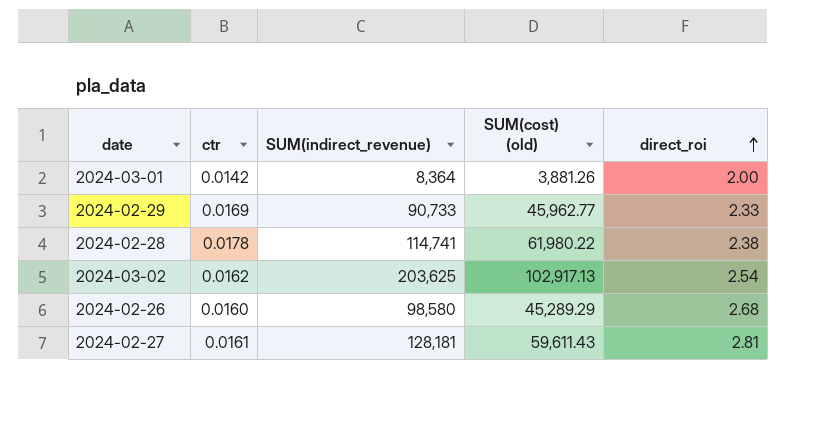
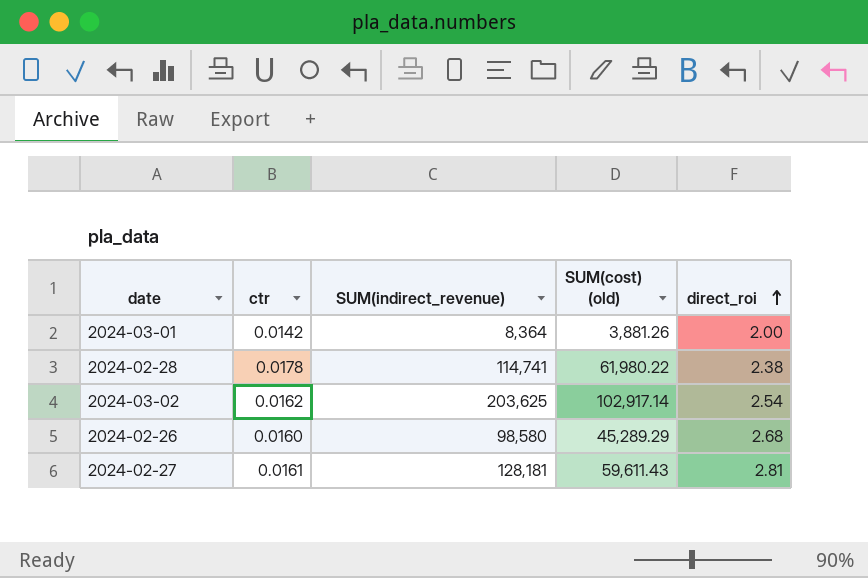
row 2024-02-29: 0.0169 | 90,733 | 45,962.77 | 2.33 -> none
2024-03-02 | SUM(cost) (old): 102,917.13 -> 102,917.14

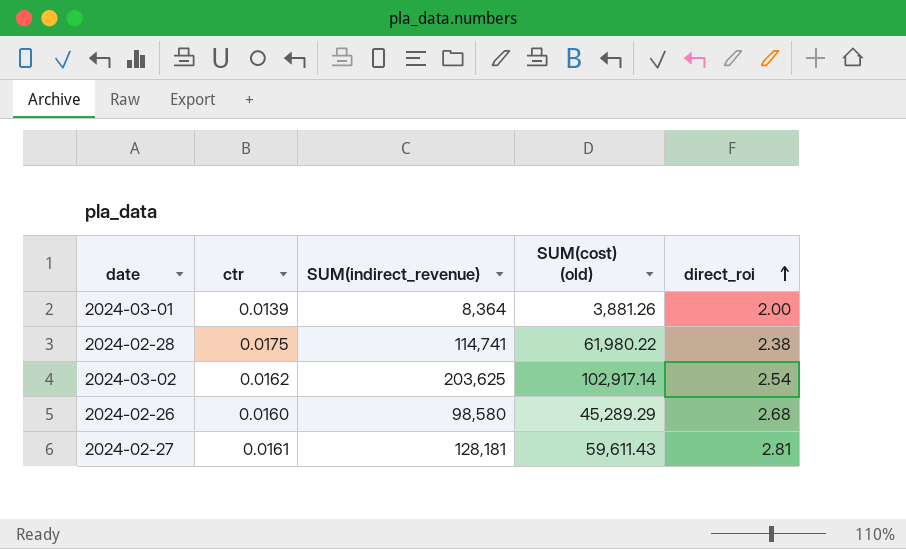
2024-03-01 | ctr: 0.0142 -> 0.0139
2024-02-28 | ctr: 0.0178 -> 0.0175

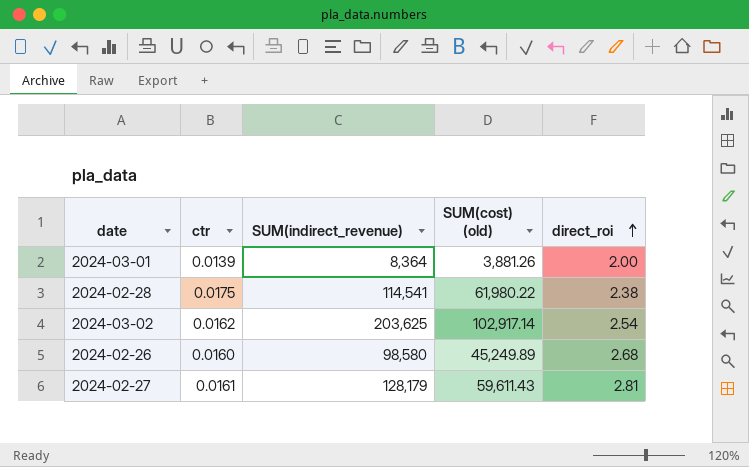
2024-02-28 | SUM(indirect_revenue): 114,741 -> 114,541
2024-02-26 | SUM(cost) (old): 45,289.29 -> 45,249.89
2024-02-27 | SUM(indirect_revenue): 128,181 -> 128,179

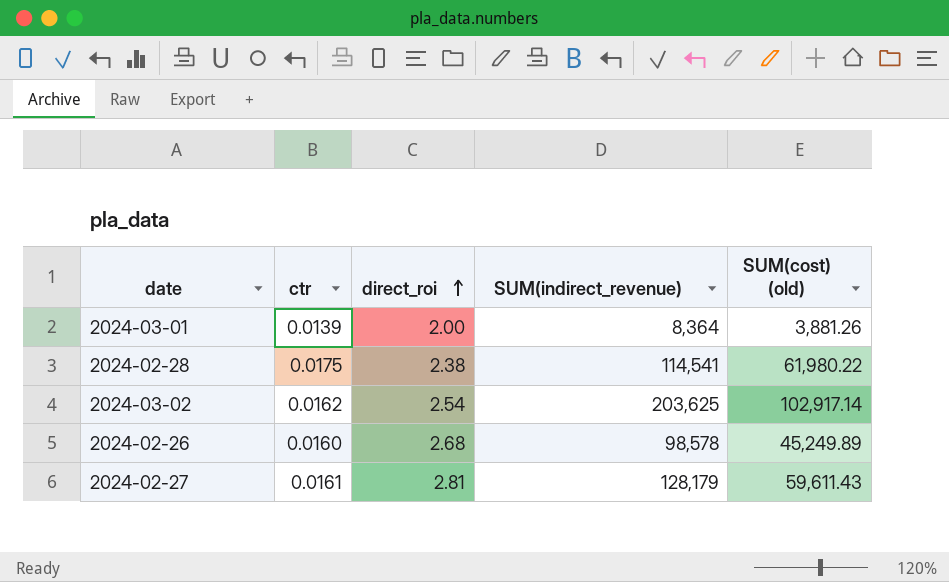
column direct_roi | position: 5 -> 3
2024-02-26 | SUM(indirect_revenue): 98,580 -> 98,578

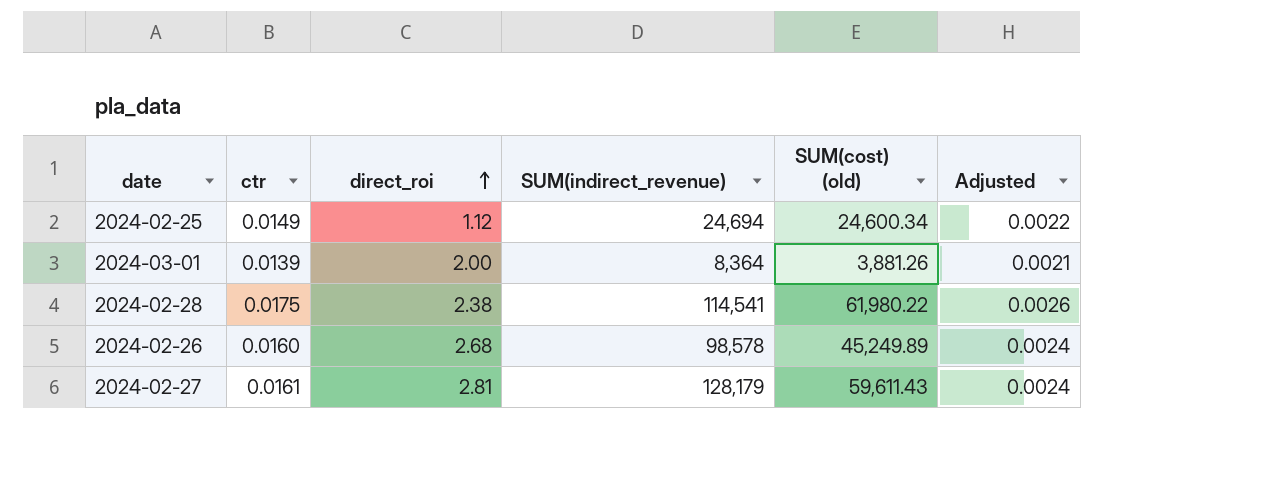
column Adjusted | formula: none -> [ctr] * 0.15
row 2024-03-02: 0.0162 | 2.54 | 203,625 | 102,917.14 -> none
row 2024-02-25: none -> 0.0149 | 1.12 | 24,694 | 24,600.34 | 0.0022

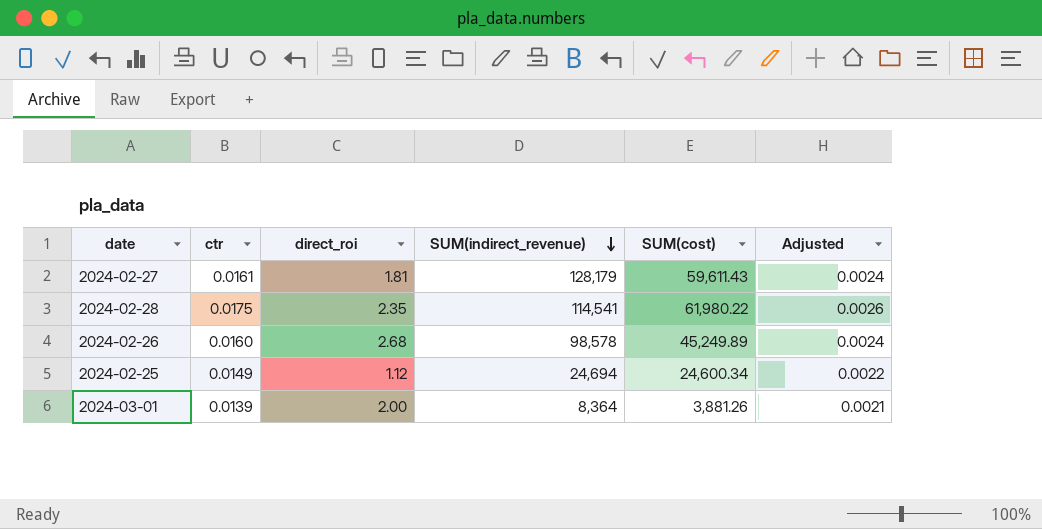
row order: direct_roi ascending -> SUM(indirect_revenue) descending
column name: SUM(cost) (old) -> SUM(cost)
2024-02-27 | direct_roi: 2.81 -> 1.81
2024-02-28 | direct_roi: 2.38 -> 2.35

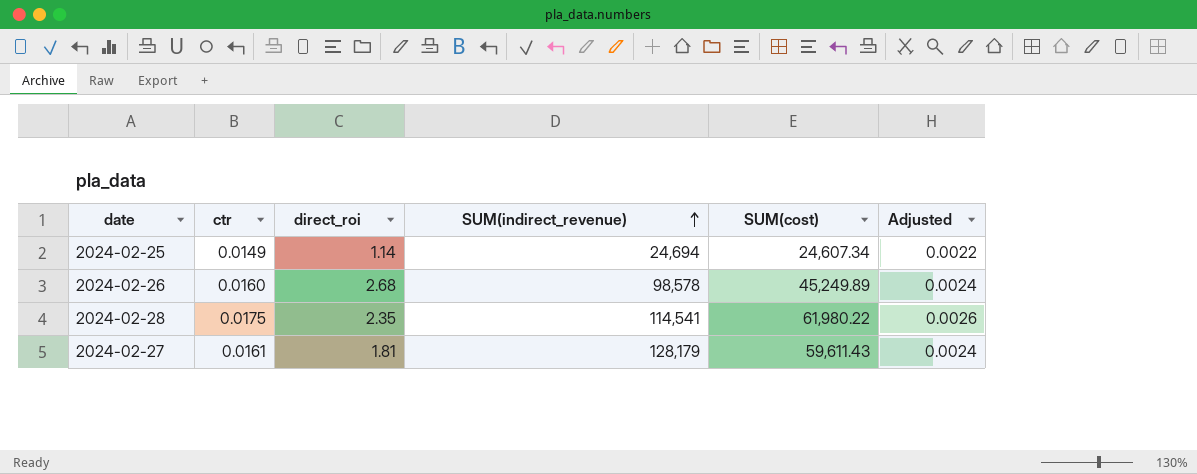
row order: SUM(indirect_revenue) descending -> SUM(indirect_revenue) ascending
row 2024-03-01: 0.0139 | 2.00 | 8,364 | 3,881.26 | 0.0021 -> none
2024-02-25 | direct_roi: 1.12 -> 1.14
2024-02-25 | SUM(cost): 24,600.34 -> 24,607.34

